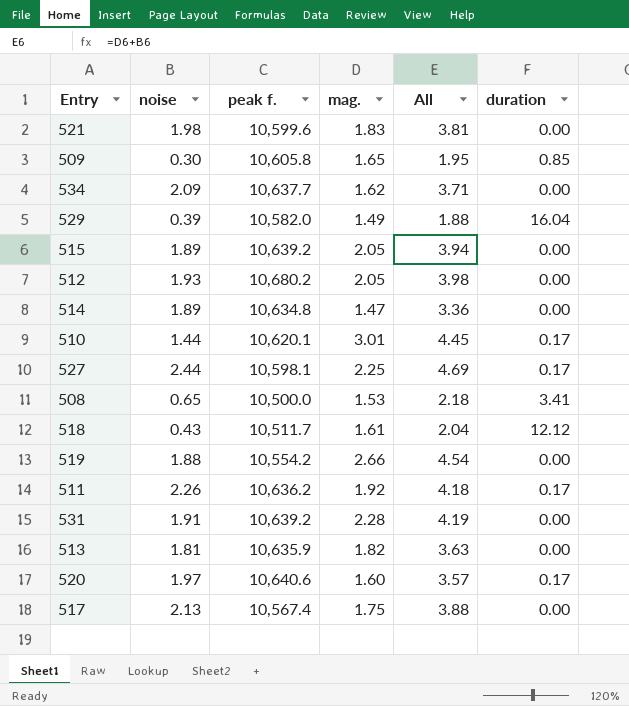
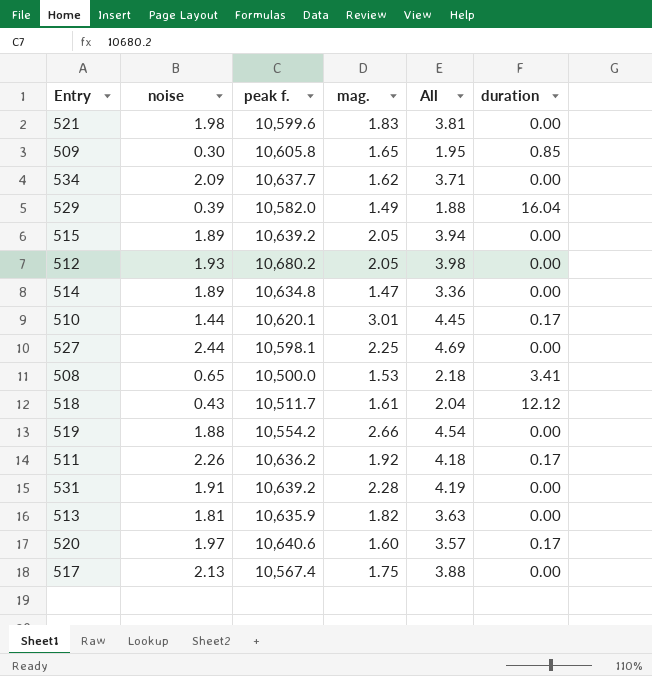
527 | duration: 0.17 -> 0.00

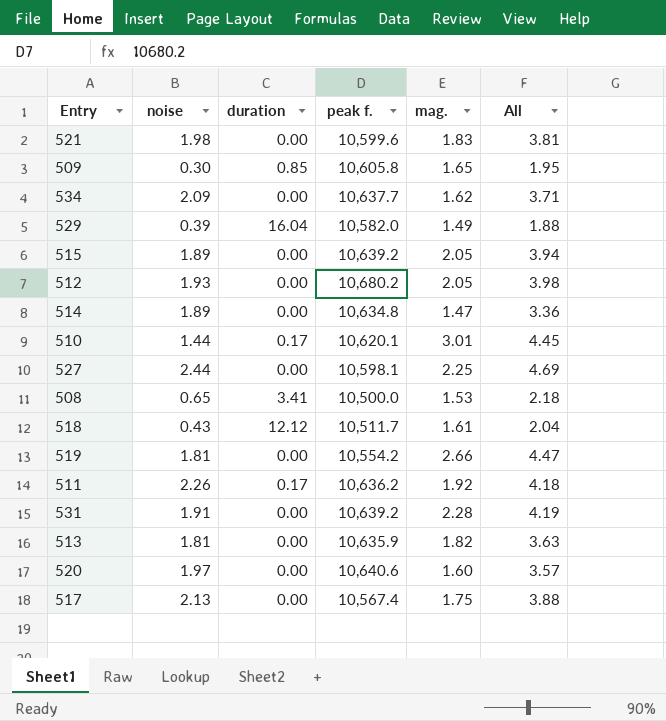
column duration | position: 6 -> 3
519 | noise: 1.88 -> 1.81
519 | All: 4.54 -> 4.47
520 | duration: 0.17 -> 0.00

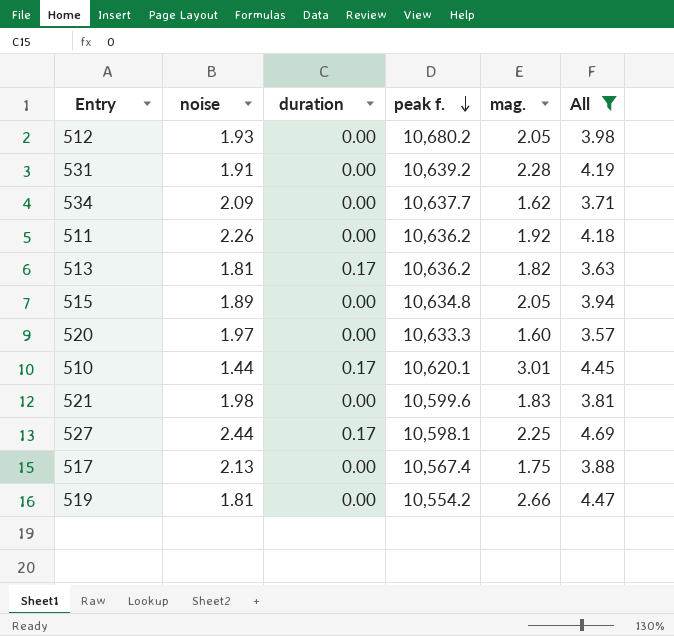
filter: none -> All >= 3.57
row order: none -> peak f. descending
511 | duration: 0.17 -> 0.00
513 | duration: 0.00 -> 0.17
513 | peak f.: 10,635.9 -> 10,636.2
515 | peak f.: 10,639.2 -> 10,634.8
520 | peak f.: 10,640.6 -> 10,633.3
527 | duration: 0.00 -> 0.17

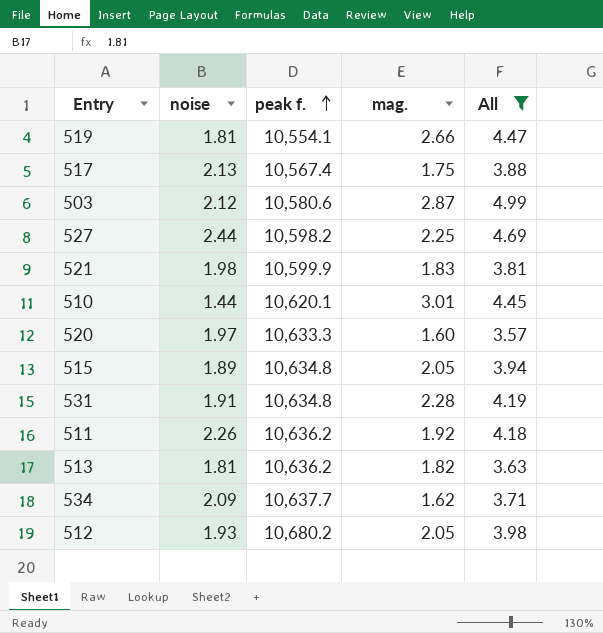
row order: peak f. descending -> peak f. ascending
column duration | position: 3 -> none
519 | peak f.: 10,554.2 -> 10,554.1
row 503: none -> 2.12 | 10,580.6 | 2.87 | 4.99
527 | peak f.: 10,598.1 -> 10,598.2
521 | peak f.: 10,599.6 -> 10,599.9
531 | peak f.: 10,639.2 -> 10,634.8

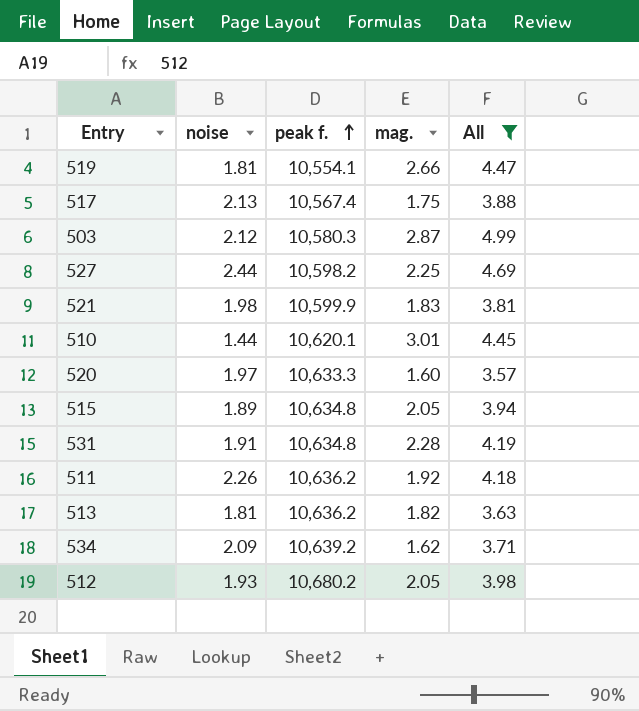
503 | peak f.: 10,580.6 -> 10,580.3
534 | peak f.: 10,637.7 -> 10,639.2

